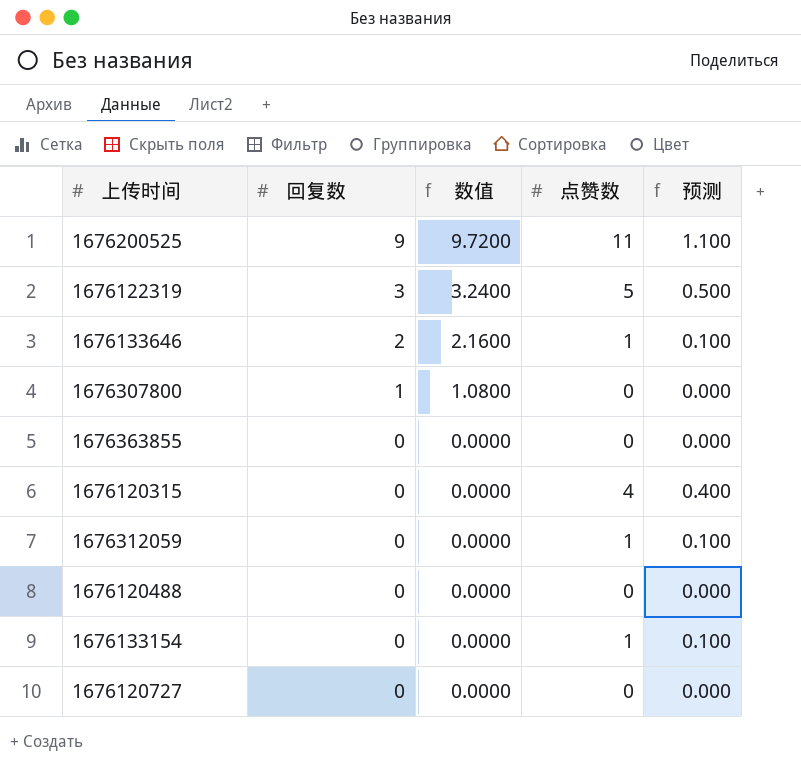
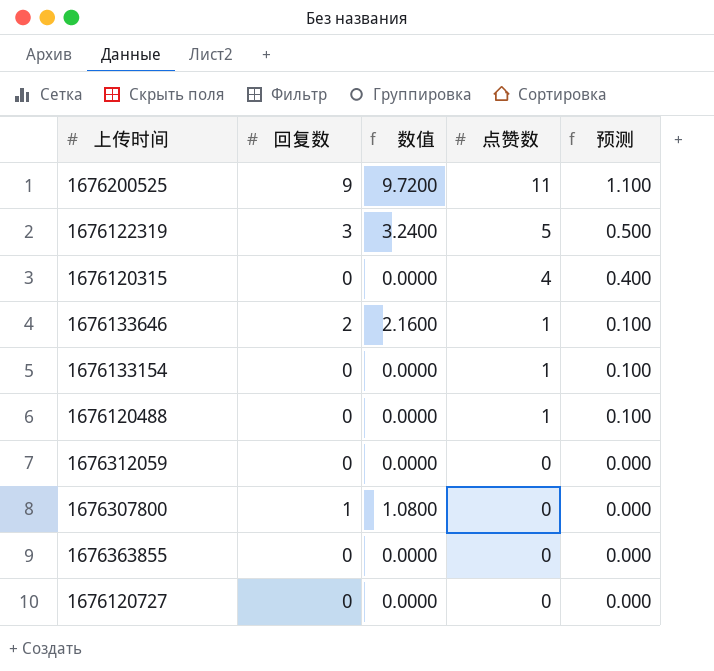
row order: 回复数 descending -> 点赞数 descending
1676120488 | 点赞数: 0 -> 1
1676120488 | 预测: 0.000 -> 0.100
1676312059 | 点赞数: 1 -> 0
1676312059 | 预测: 0.100 -> 0.000

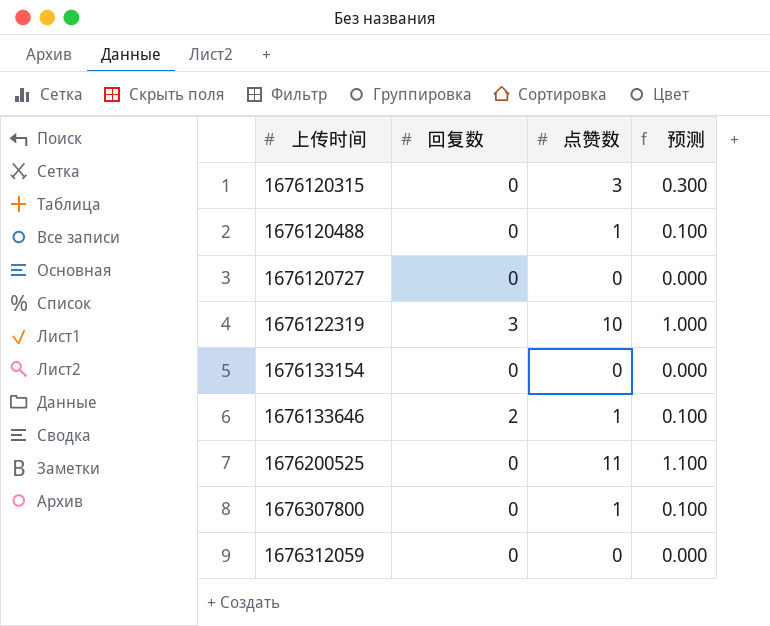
row order: 点赞数 descending -> 上传时间 ascending
column 数值 | formula: [回复数] * 1.08 -> none
row 1676363855: 0 | 0.0000 | 0 | 0.000 -> none
1676120315 | 点赞数: 4 -> 3
1676120315 | 预测: 0.400 -> 0.300
1676122319 | 点赞数: 5 -> 10
1676122319 | 预测: 0.500 -> 1.000
1676133154 | 点赞数: 1 -> 0
1676133154 | 预测: 0.100 -> 0.000
1676200525 | 回复数: 9 -> 0
1676307800 | 回复数: 1 -> 0
1676307800 | 点赞数: 0 -> 1
1676307800 | 预测: 0.000 -> 0.100

